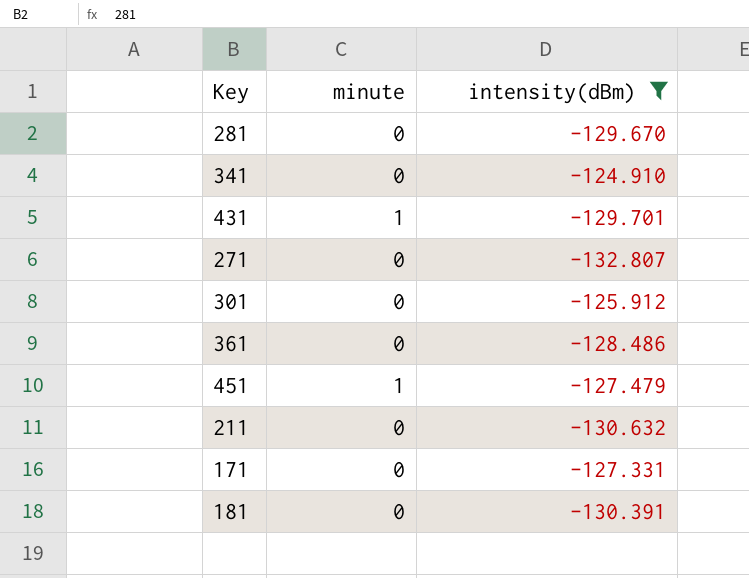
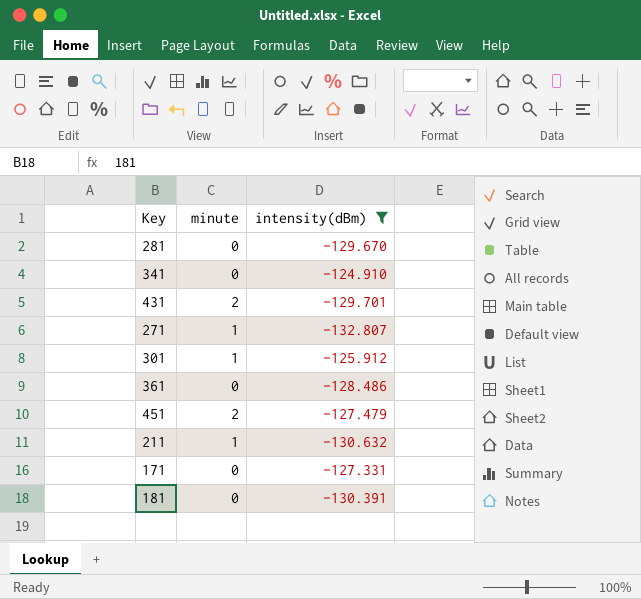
431 | minute: 1 -> 2
271 | minute: 0 -> 1
301 | minute: 0 -> 1
451 | minute: 1 -> 2
211 | minute: 0 -> 1

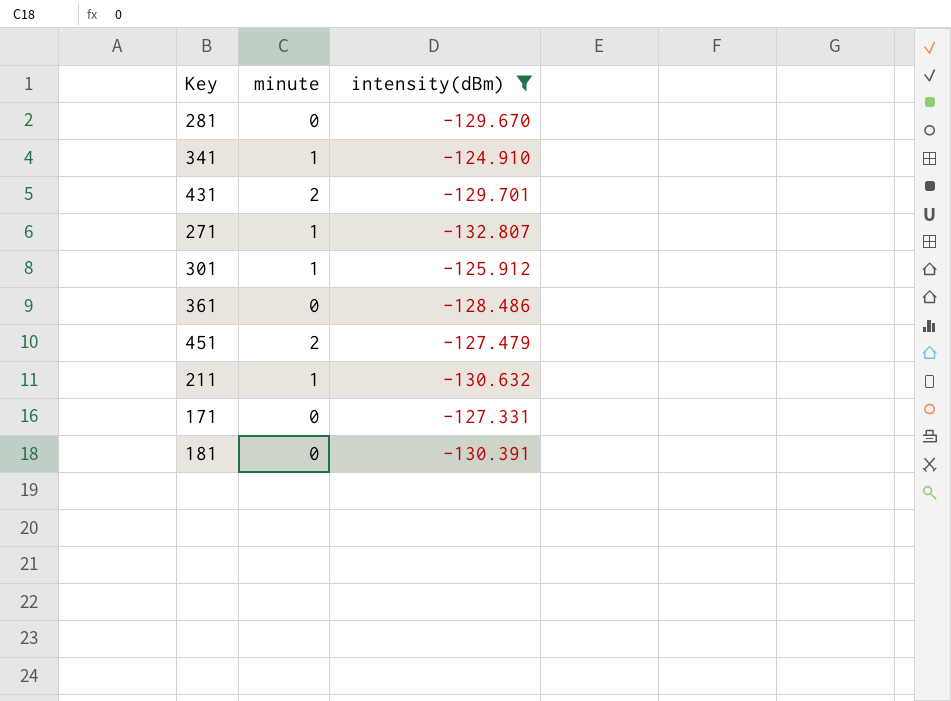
341 | minute: 0 -> 1

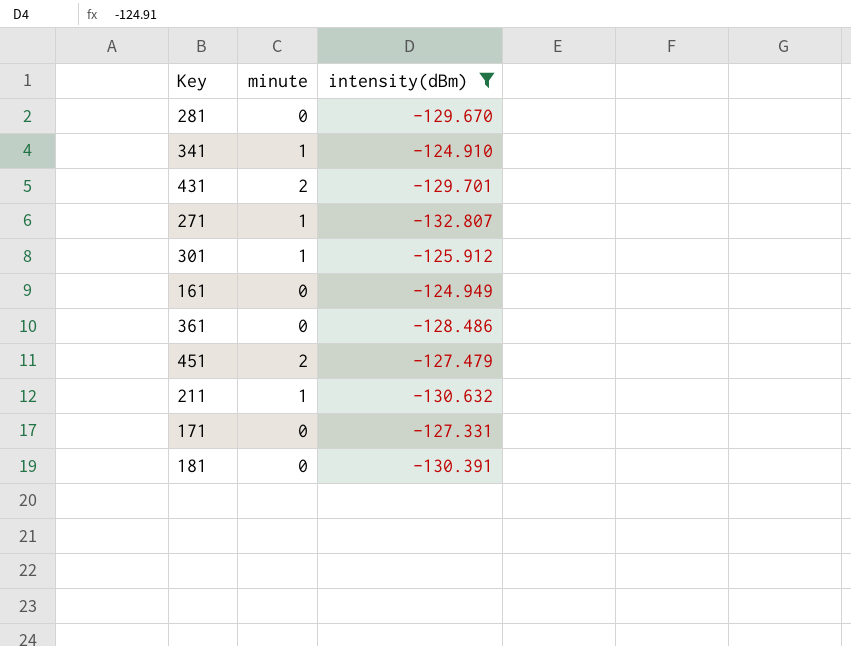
row 161: none -> 0 | -124.949

